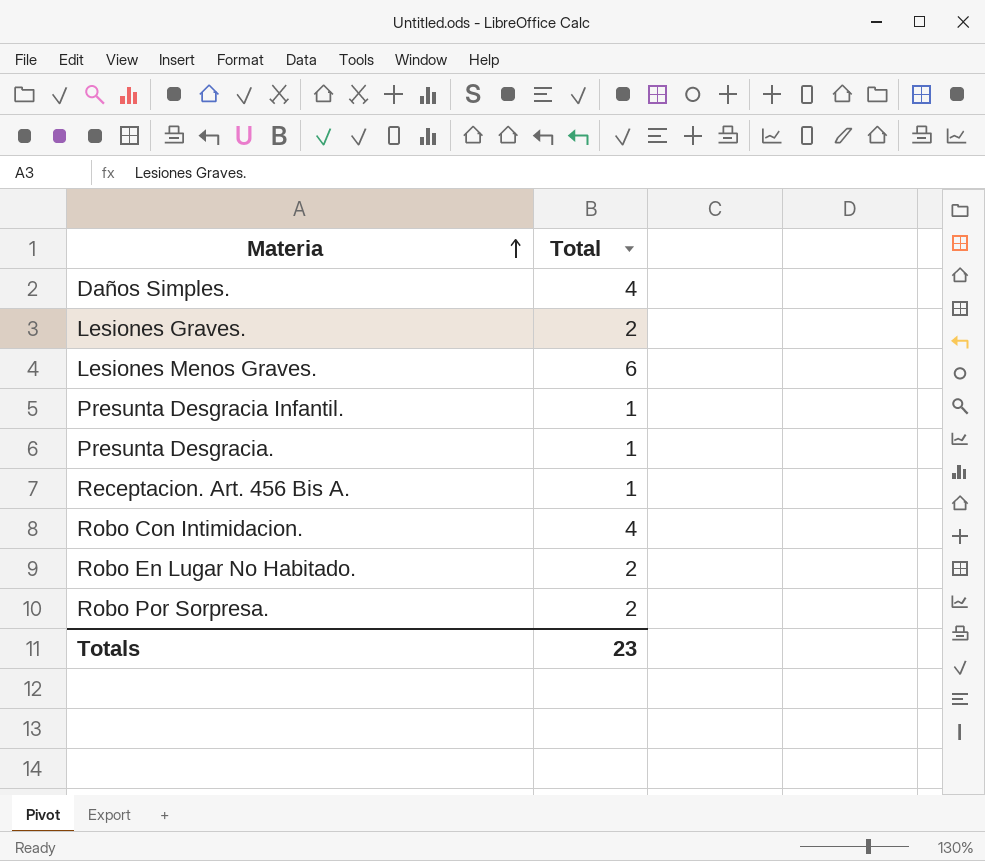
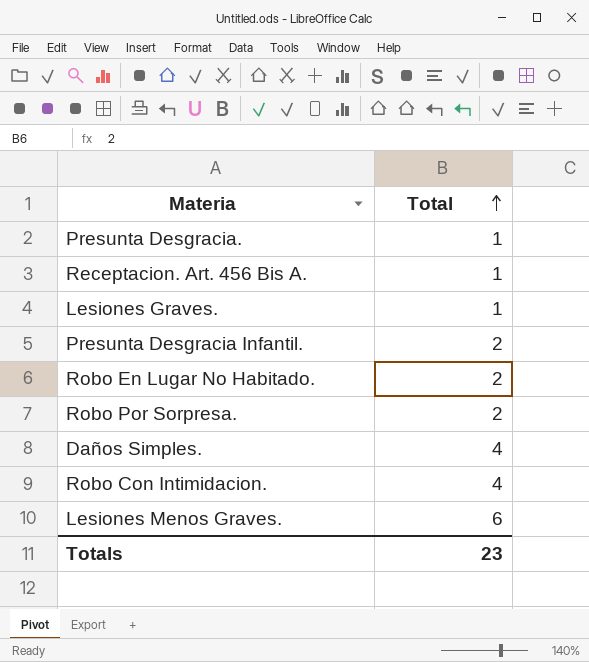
row order: Materia ascending -> Total ascending
Lesiones Graves. | Total: 2 -> 1
Presunta Desgracia Infantil. | Total: 1 -> 2

